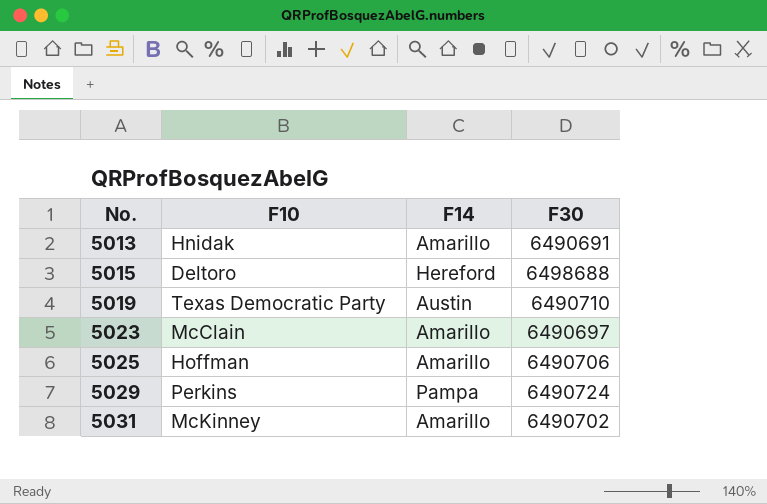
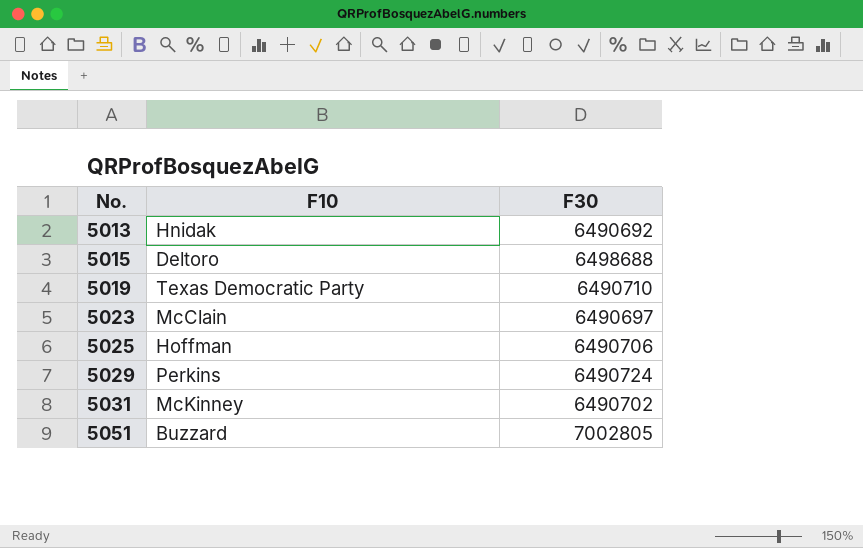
column F14 | position: 3 -> none
5013 | F30: 6490691 -> 6490692
row 5051: none -> Buzzard | 7002805

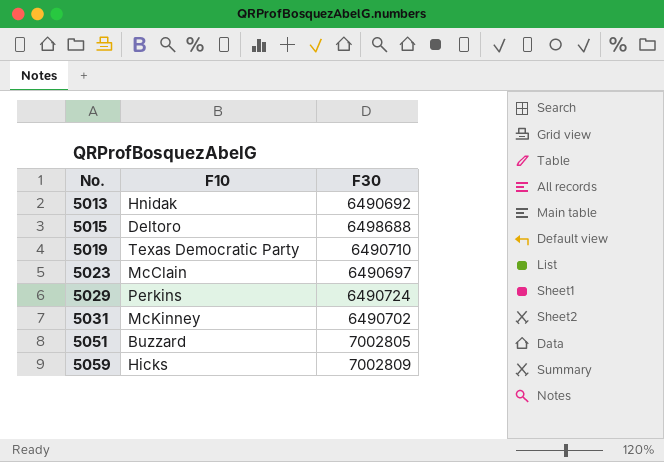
row 5025: Hoffman | 6490706 -> none
row 5059: none -> Hicks | 7002809

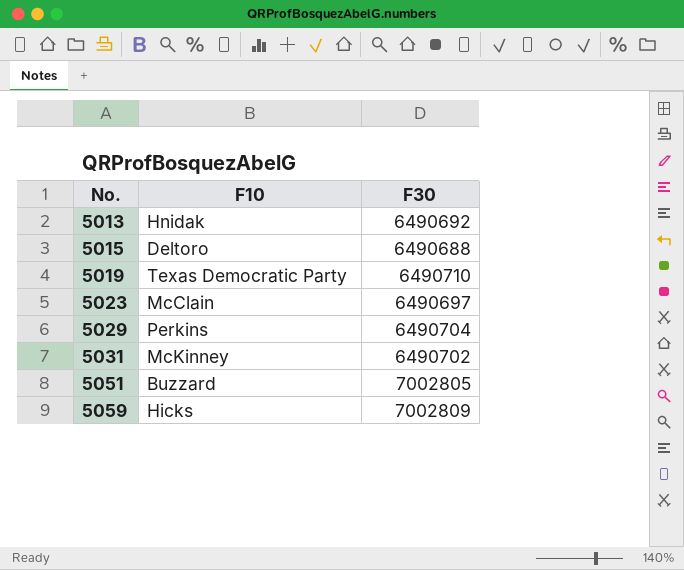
5015 | F30: 6498688 -> 6490688
5029 | F30: 6490724 -> 6490704

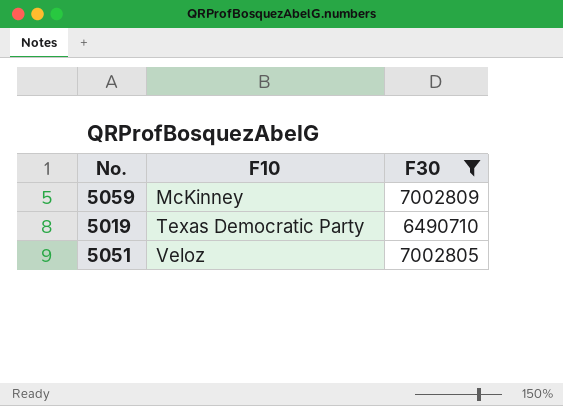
filter: none -> F30 >= 6490710
row order: No. ascending -> F10 ascending
5059 | F10: Hicks -> McKinney
5051 | F10: Buzzard -> Veloz

